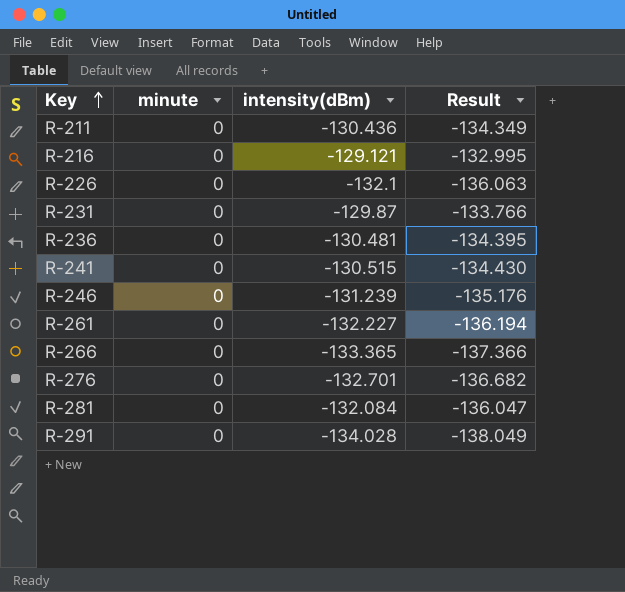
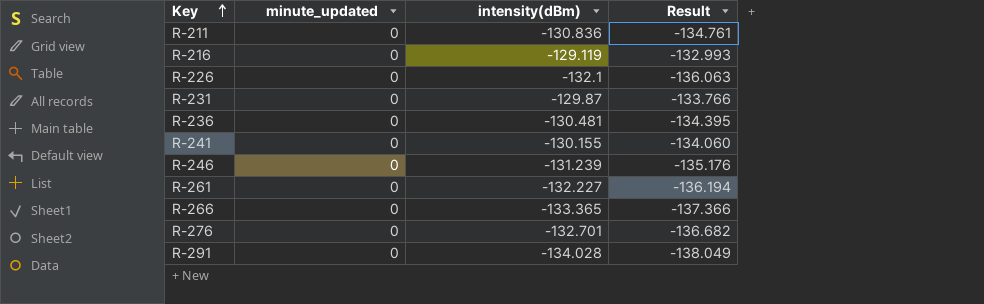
column name: minute -> minute_updated
row R-281: 0 | -132.084 | -136.047 -> none
R-211 | intensity(dBm): -130.436 -> -130.836
R-211 | Result: -134.349 -> -134.761
R-216 | intensity(dBm): -129.121 -> -129.119
R-216 | Result: -132.995 -> -132.993
R-241 | intensity(dBm): -130.515 -> -130.155
R-241 | Result: -134.430 -> -134.060

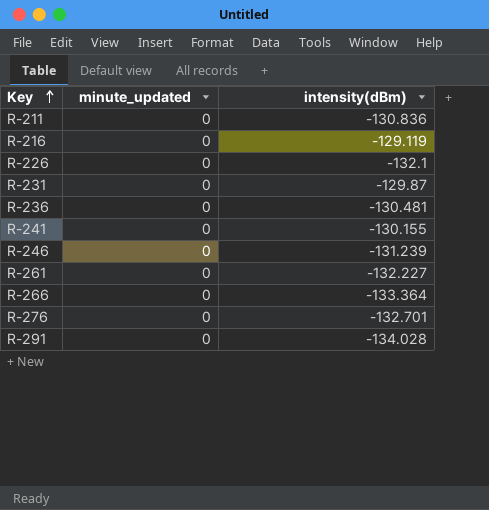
column Result | formula: [intensity(dBm)] * 1.03 -> none
R-266 | intensity(dBm): -133.365 -> -133.364

